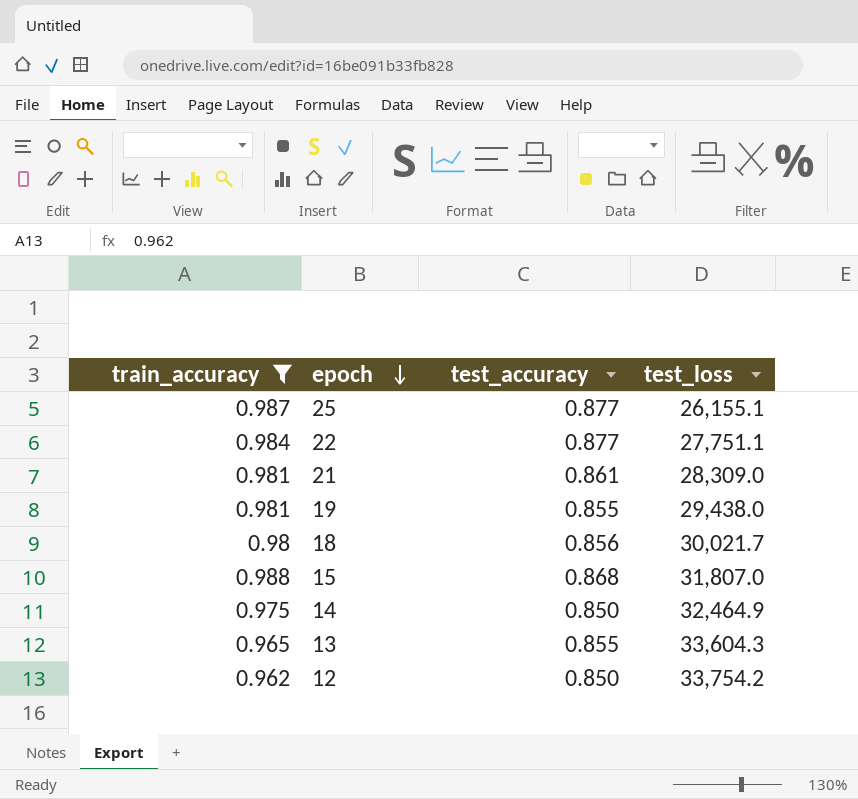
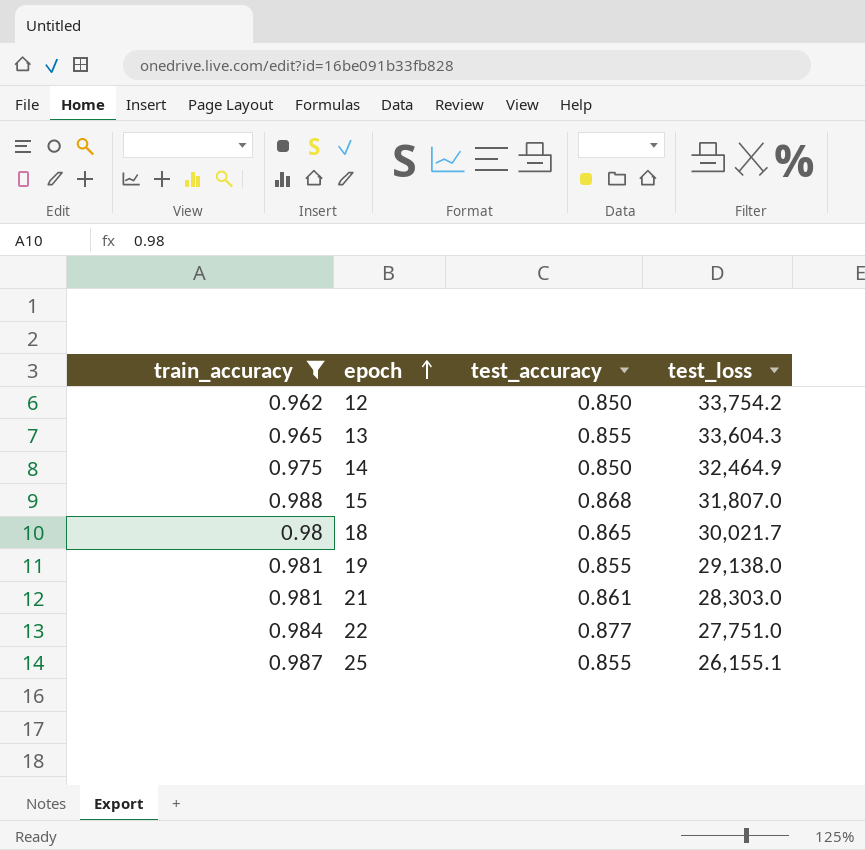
row order: epoch descending -> epoch ascending
18 | test_accuracy: 0.856 -> 0.865
19 | test_loss: 29,438.0 -> 29,138.0
21 | test_loss: 28,309.0 -> 28,303.0
22 | test_loss: 27,751.1 -> 27,751.0
25 | test_accuracy: 0.877 -> 0.855

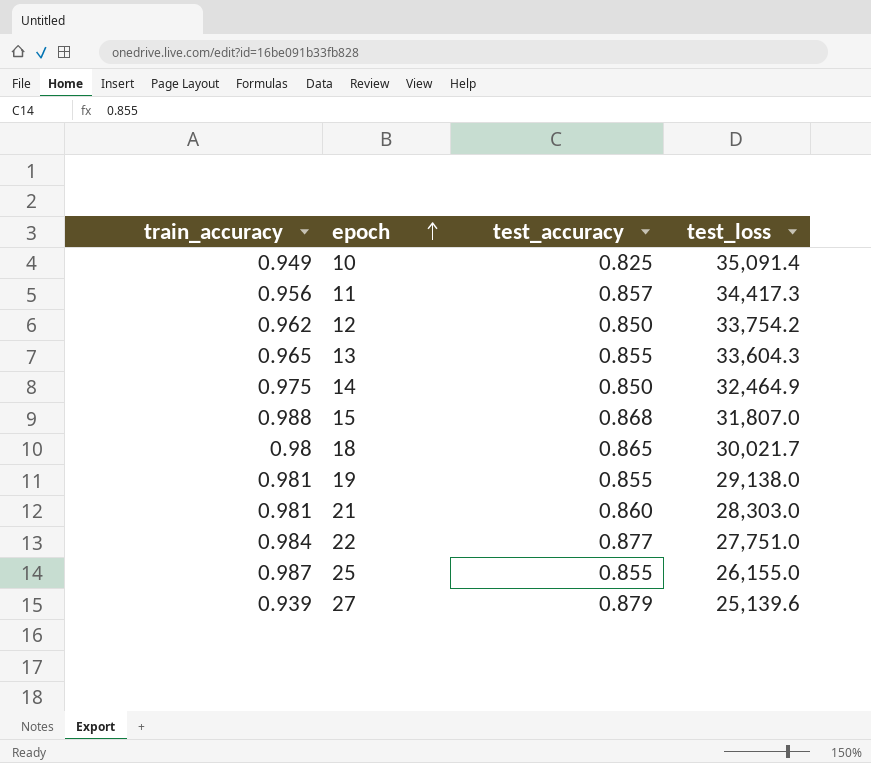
filter: train_accuracy >= 0.962 -> none
21 | test_accuracy: 0.861 -> 0.860
25 | test_loss: 26,155.1 -> 26,155.0

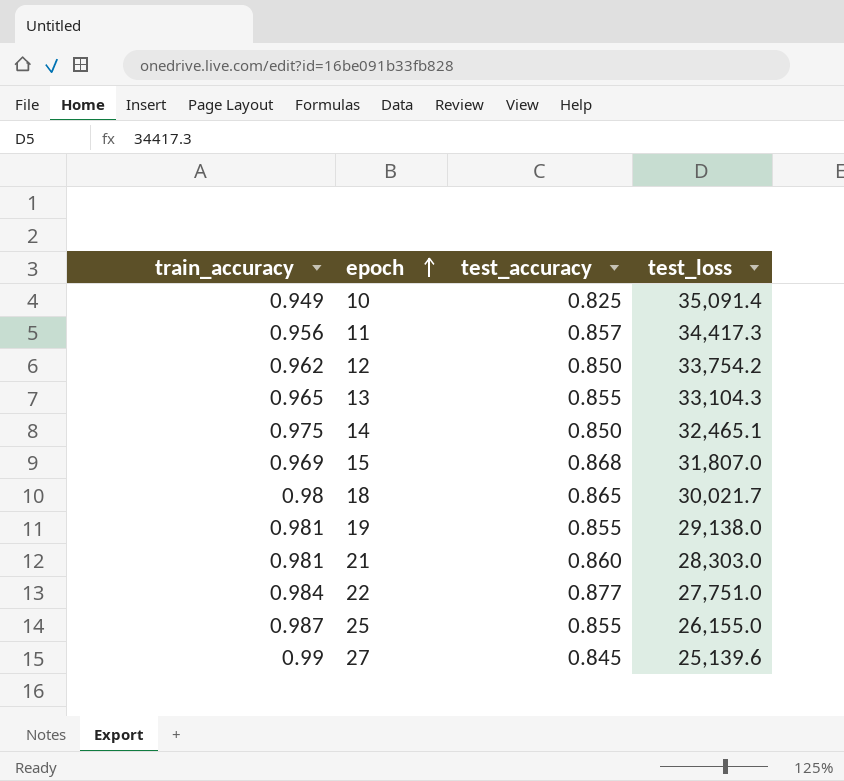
13 | test_loss: 33,604.3 -> 33,104.3
14 | test_loss: 32,464.9 -> 32,465.1
15 | train_accuracy: 0.988 -> 0.969
27 | train_accuracy: 0.939 -> 0.99
27 | test_accuracy: 0.879 -> 0.845

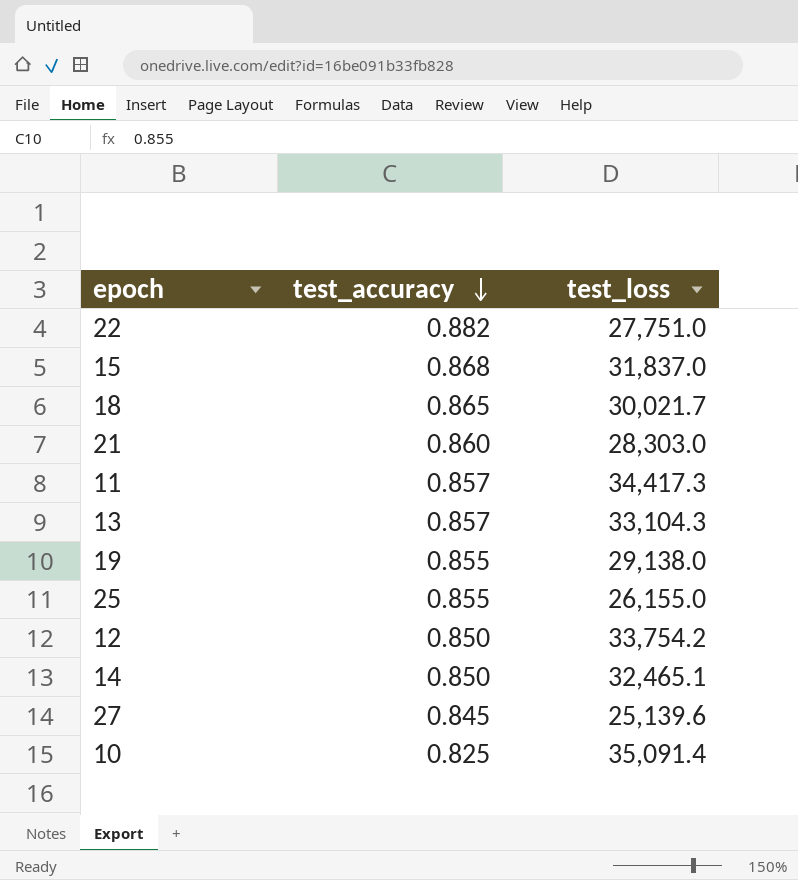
row order: epoch ascending -> test_accuracy descending
column train_accuracy | position: 1 -> none
22 | test_accuracy: 0.877 -> 0.882
15 | test_loss: 31,807.0 -> 31,837.0
13 | test_accuracy: 0.855 -> 0.857

